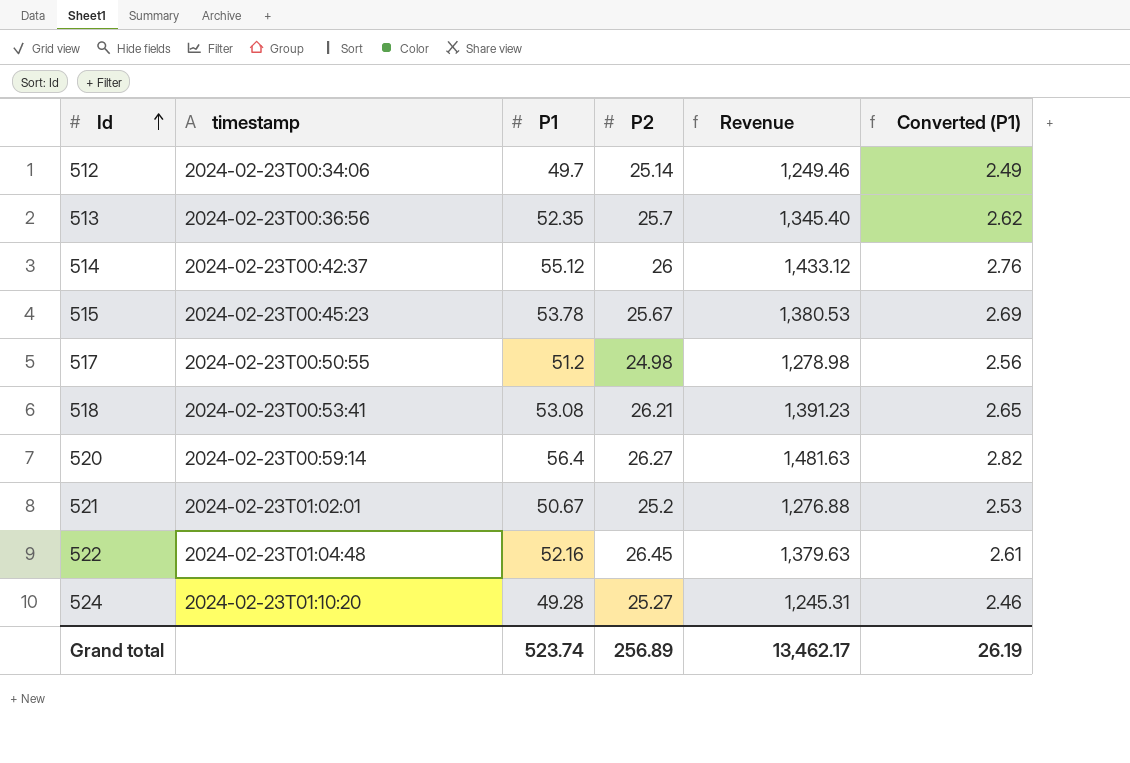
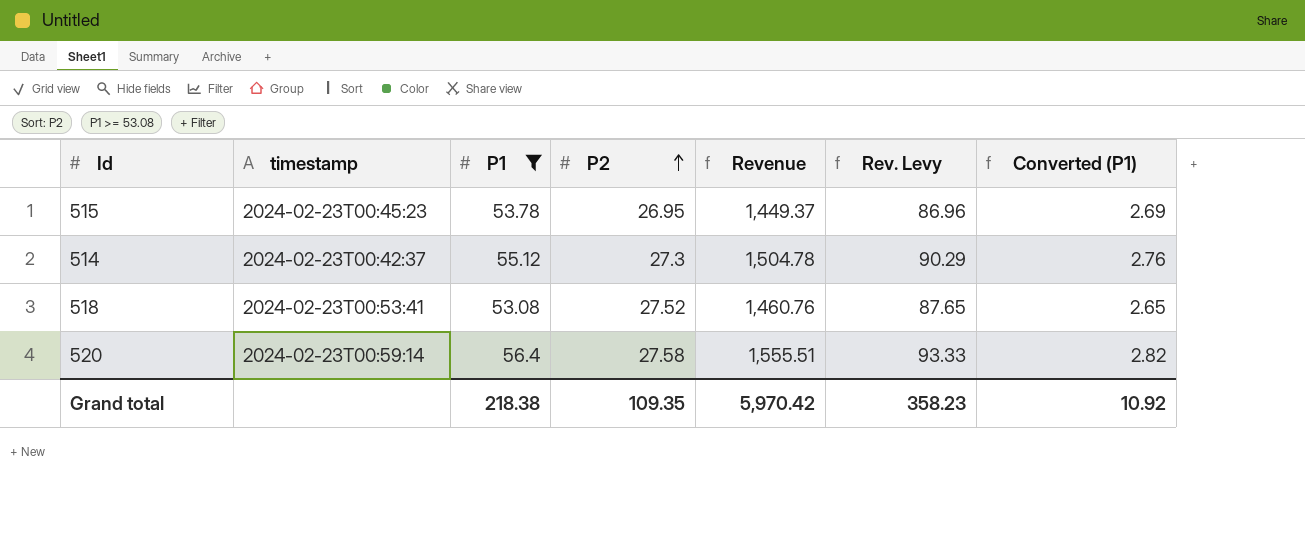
filter: none -> P1 >= 53.08
row order: Id ascending -> P2 ascending
column Rev. Levy | formula: none -> [Revenue] * 0.06
515 | P2: 25.67 -> 26.95
515 | Revenue: 1,380.53 -> 1,449.37
514 | P2: 26 -> 27.3
514 | Revenue: 1,433.12 -> 1,504.78
518 | P2: 26.21 -> 27.52
518 | Revenue: 1,391.23 -> 1,460.76
520 | P2: 26.27 -> 27.58
520 | Revenue: 1,481.63 -> 1,555.51
Grand total | P1: 523.74 -> 218.38
Grand total | P2: 256.89 -> 109.35
Grand total | Revenue: 13,462.17 -> 5,970.42
Grand total | Converted (P1): 26.19 -> 10.92

